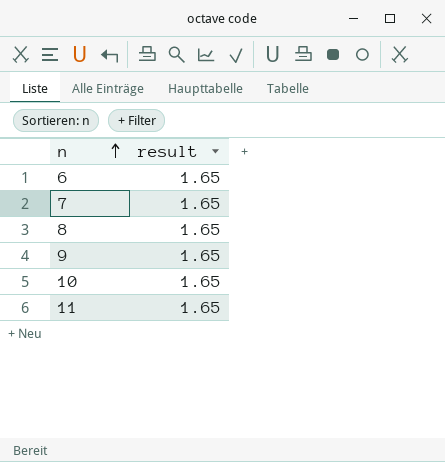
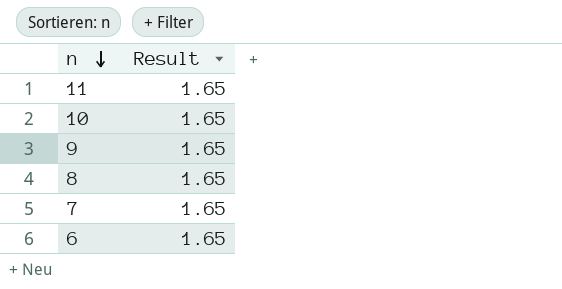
row order: n ascending -> n descending
column name: result -> Result

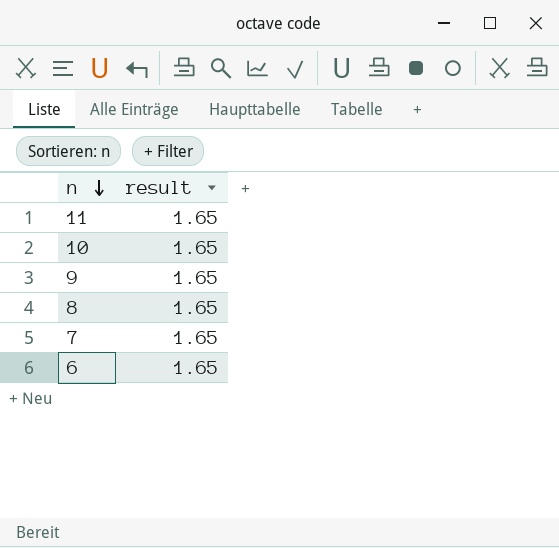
column name: Result -> result

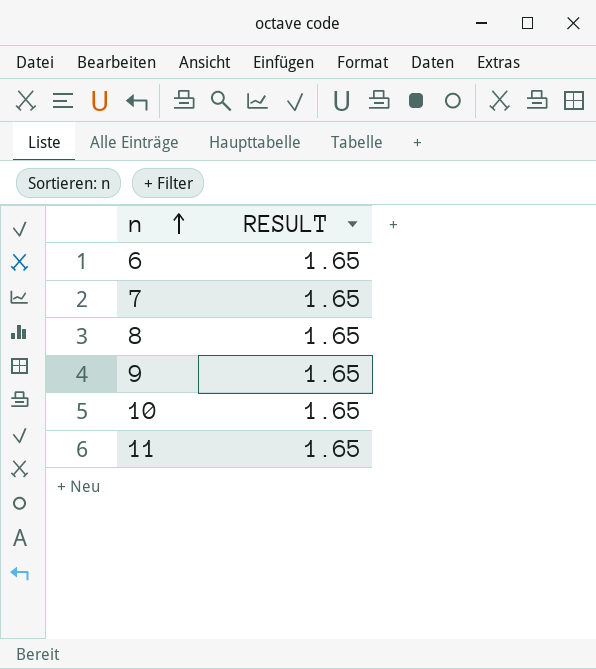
row order: n descending -> n ascending
column name: result -> RESULT

